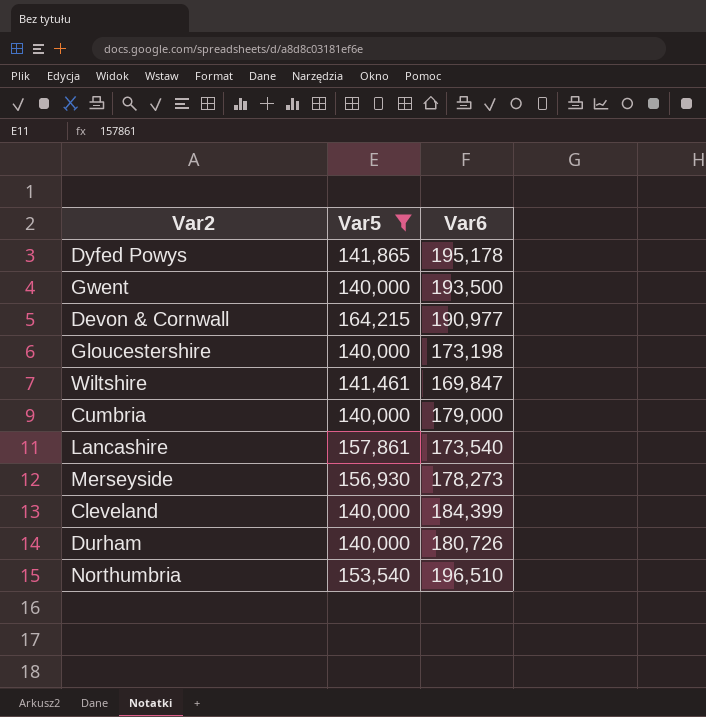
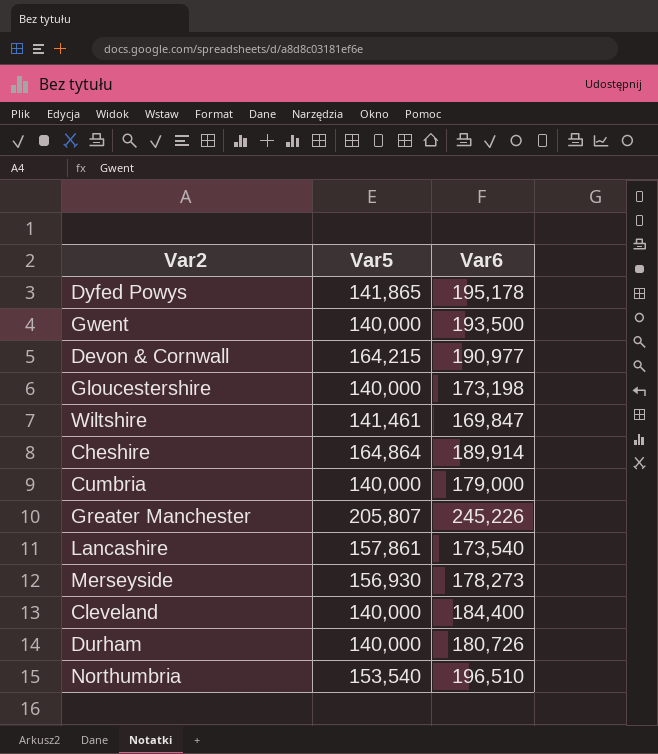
filter: Var5 <= 164,215 -> none
Cleveland | Var6: 184,399 -> 184,400

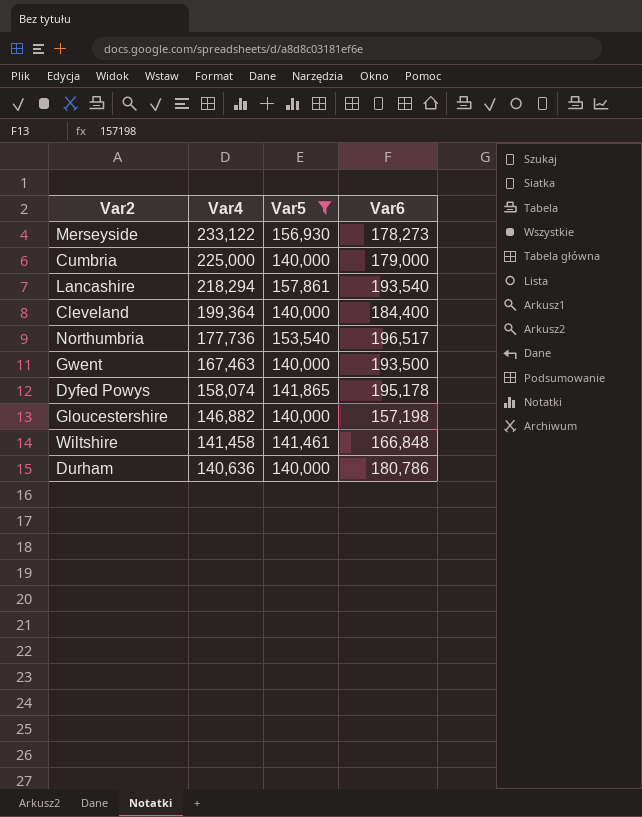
filter: none -> Var5 <= 157,861
row order: none -> Var4 descending
column Var4 | position: none -> 2
Lancashire | Var6: 173,540 -> 193,540
Northumbria | Var6: 196,510 -> 196,517
Gloucestershire | Var6: 173,198 -> 157,198
Wiltshire | Var6: 169,847 -> 166,848
Durham | Var6: 180,726 -> 180,786

